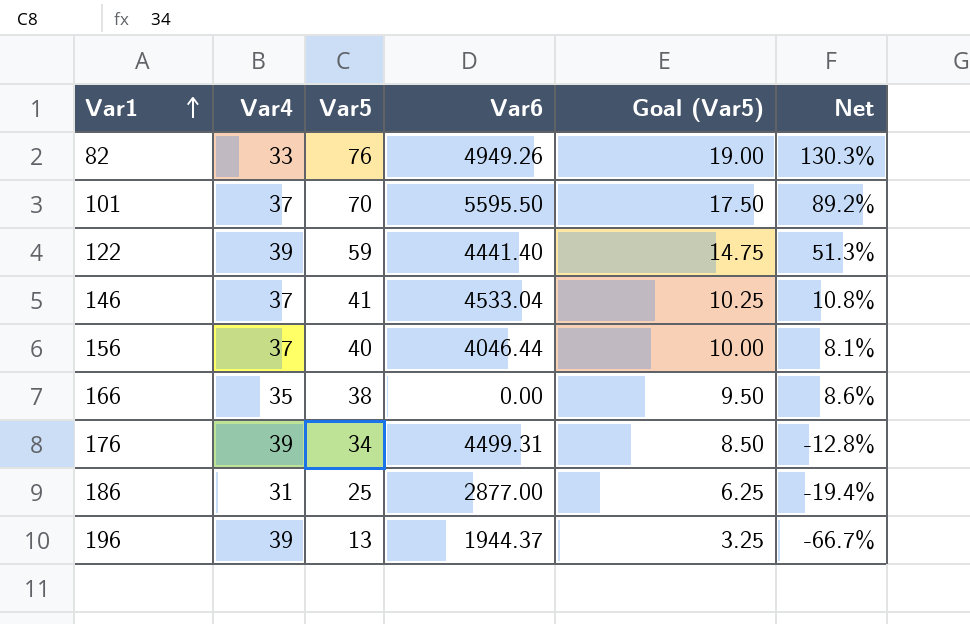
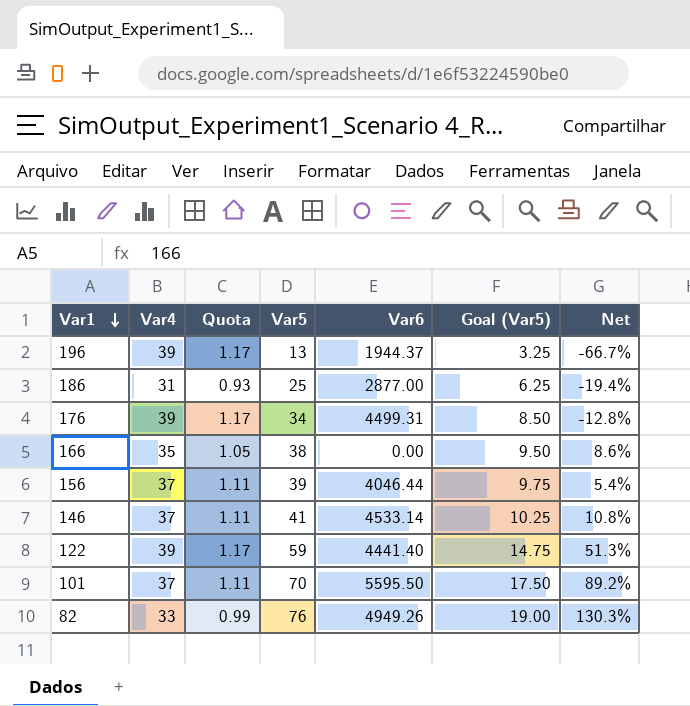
row order: Var1 ascending -> Var1 descending
column Quota | formula: none -> [Var4] * 0.03
156 | Var5: 40 -> 39
156 | Goal (Var5): 10.00 -> 9.75
156 | Net: 8.1% -> 5.4%
146 | Var6: 4533.04 -> 4533.14

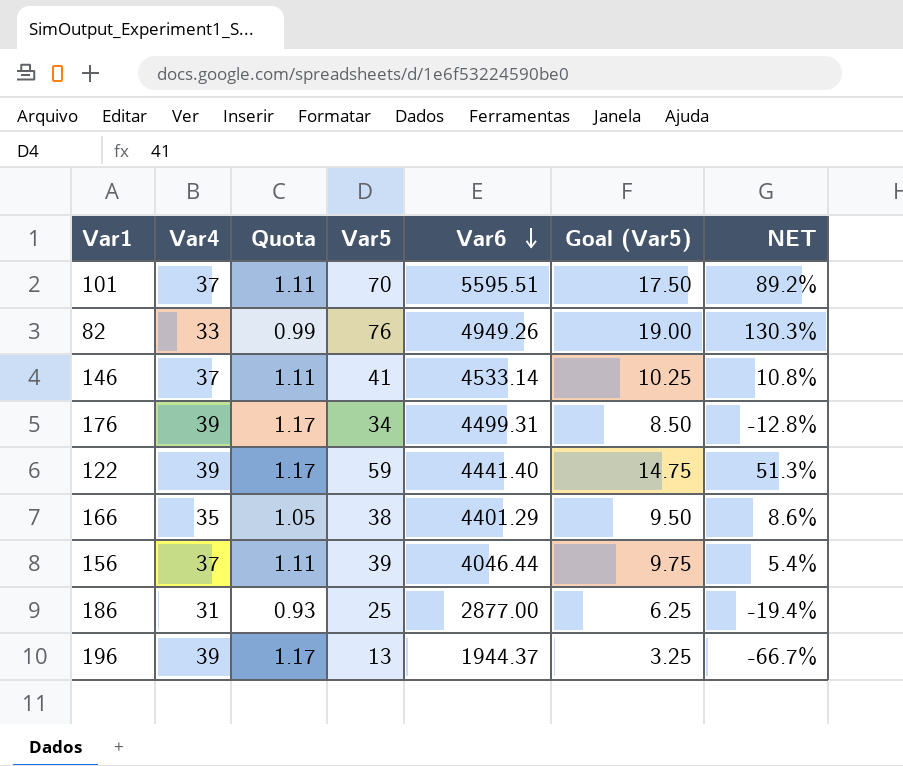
row order: Var1 descending -> Var6 descending
column name: Net -> NET
101 | Var6: 5595.50 -> 5595.51
166 | Var6: 0.00 -> 4401.29

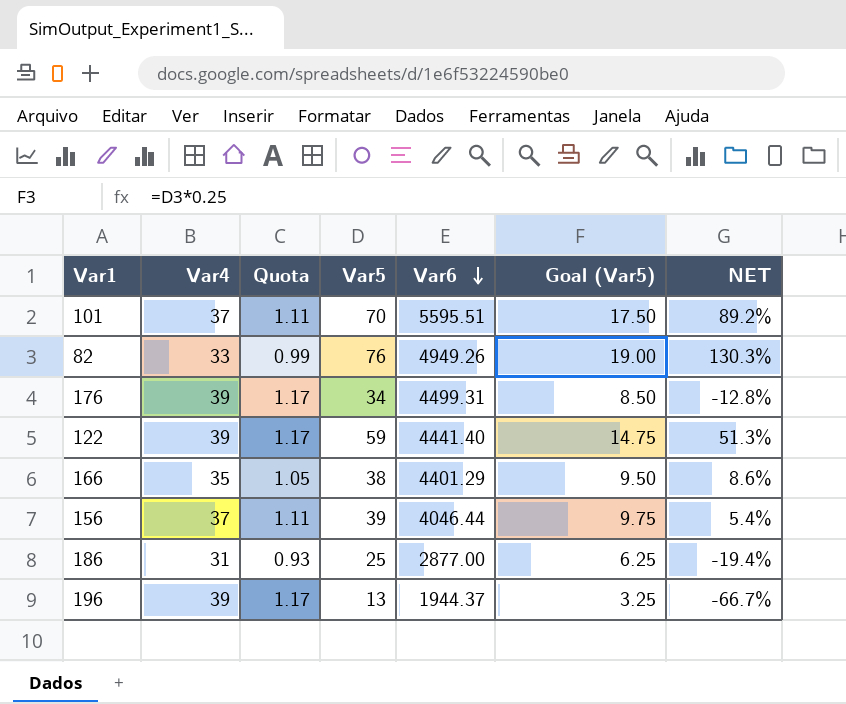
row 146: 37 | 1.11 | 41 | 4533.14 | 10.25 | 10.8% -> none

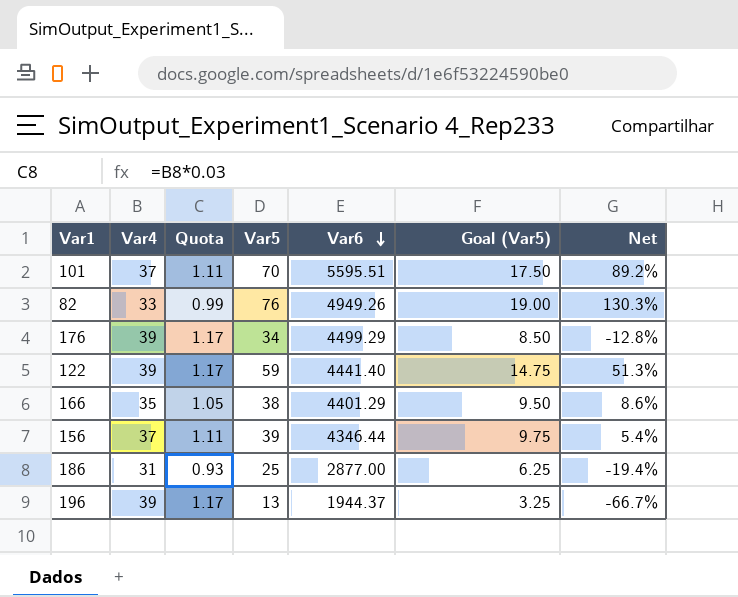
column name: NET -> Net
176 | Var6: 4499.31 -> 4499.29
156 | Var6: 4046.44 -> 4346.44

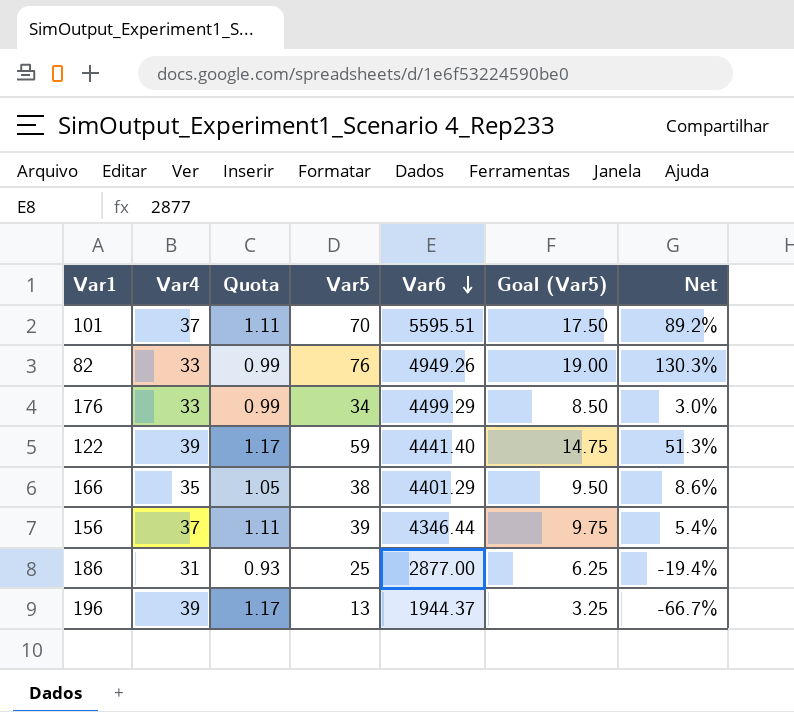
176 | Var4: 39 -> 33
176 | Quota: 1.17 -> 0.99
176 | Net: -12.8% -> 3.0%

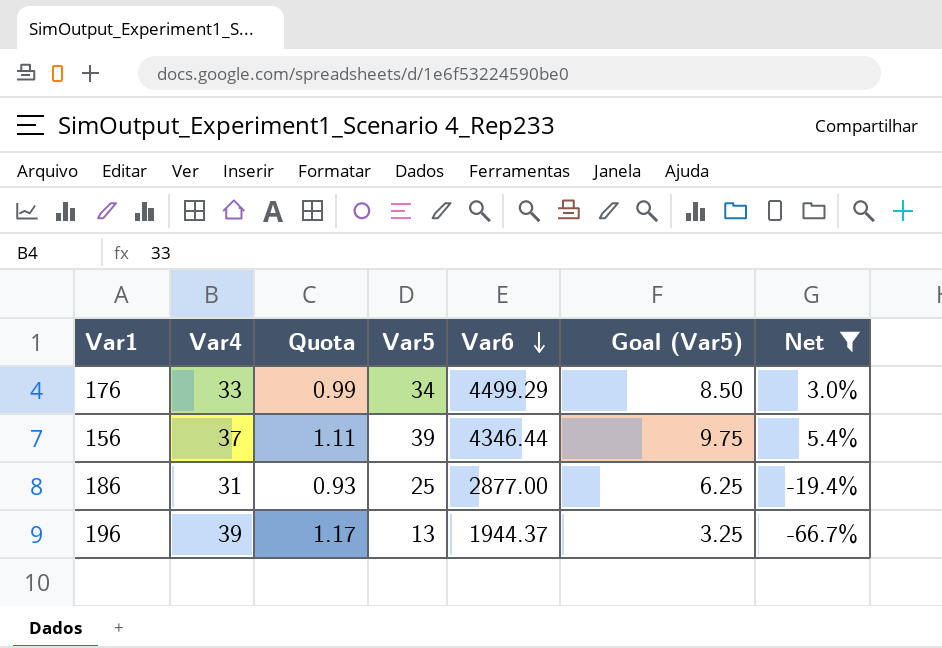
filter: none -> Net <= 5.4%

